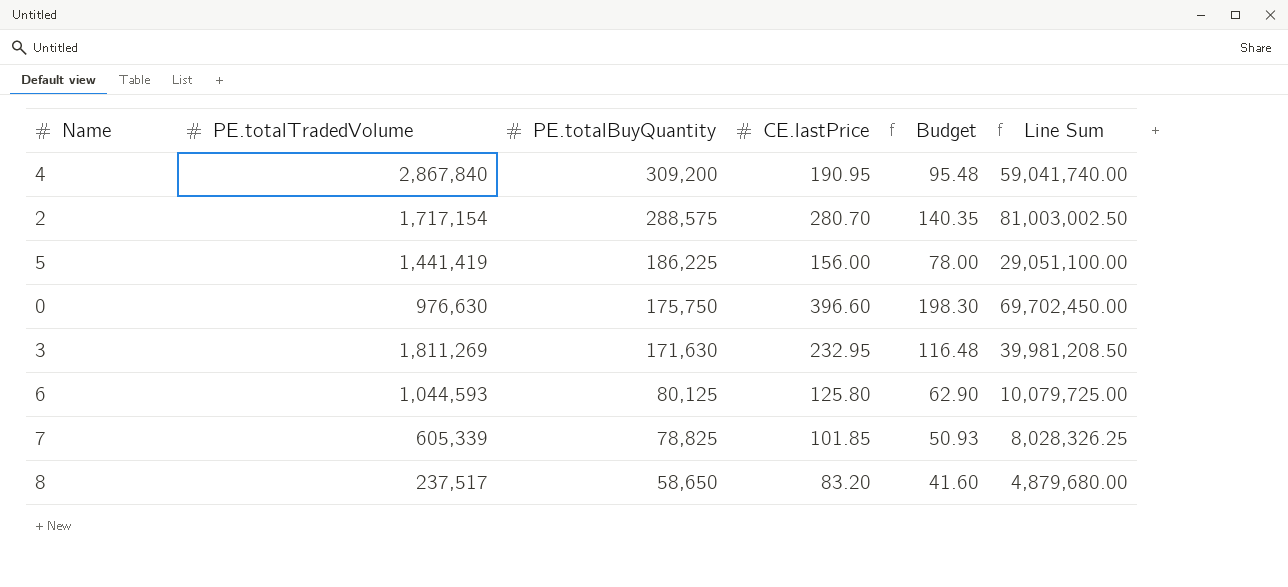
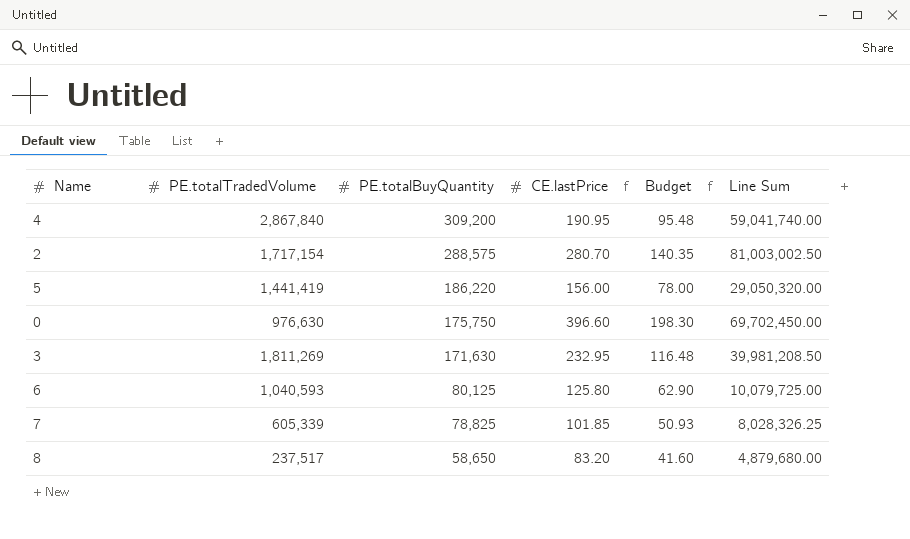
5 | PE.totalBuyQuantity: 186,225 -> 186,220
5 | Line Sum: 29,051,100.00 -> 29,050,320.00
6 | PE.totalTradedVolume: 1,044,593 -> 1,040,593

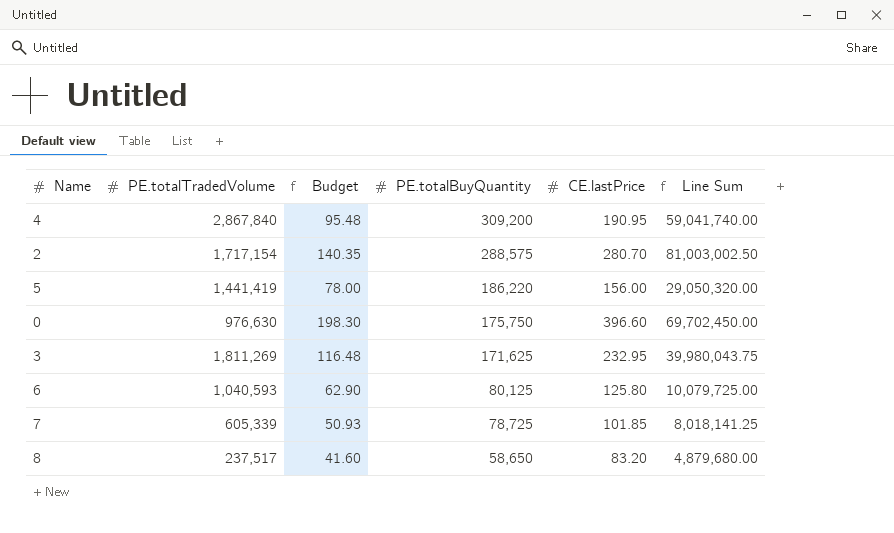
column Budget | position: 5 -> 3
3 | PE.totalBuyQuantity: 171,630 -> 171,625
3 | Line Sum: 39,981,208.50 -> 39,980,043.75
7 | PE.totalBuyQuantity: 78,825 -> 78,725
7 | Line Sum: 8,028,326.25 -> 8,018,141.25

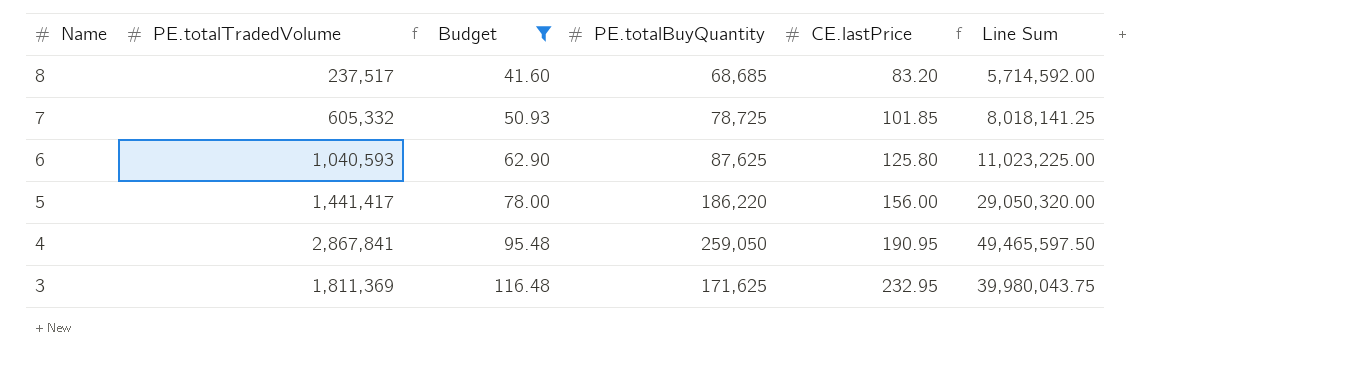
filter: none -> Budget <= 116.48
row order: PE.totalBuyQuantity descending -> Name descending
8 | PE.totalBuyQuantity: 58,650 -> 68,685
8 | Line Sum: 4,879,680.00 -> 5,714,592.00
7 | PE.totalTradedVolume: 605,339 -> 605,332
6 | PE.totalBuyQuantity: 80,125 -> 87,625
6 | Line Sum: 10,079,725.00 -> 11,023,225.00
5 | PE.totalTradedVolume: 1,441,419 -> 1,441,417
4 | PE.totalTradedVolume: 2,867,840 -> 2,867,841
4 | PE.totalBuyQuantity: 309,200 -> 259,050
4 | Line Sum: 59,041,740.00 -> 49,465,597.50
3 | PE.totalTradedVolume: 1,811,269 -> 1,811,369

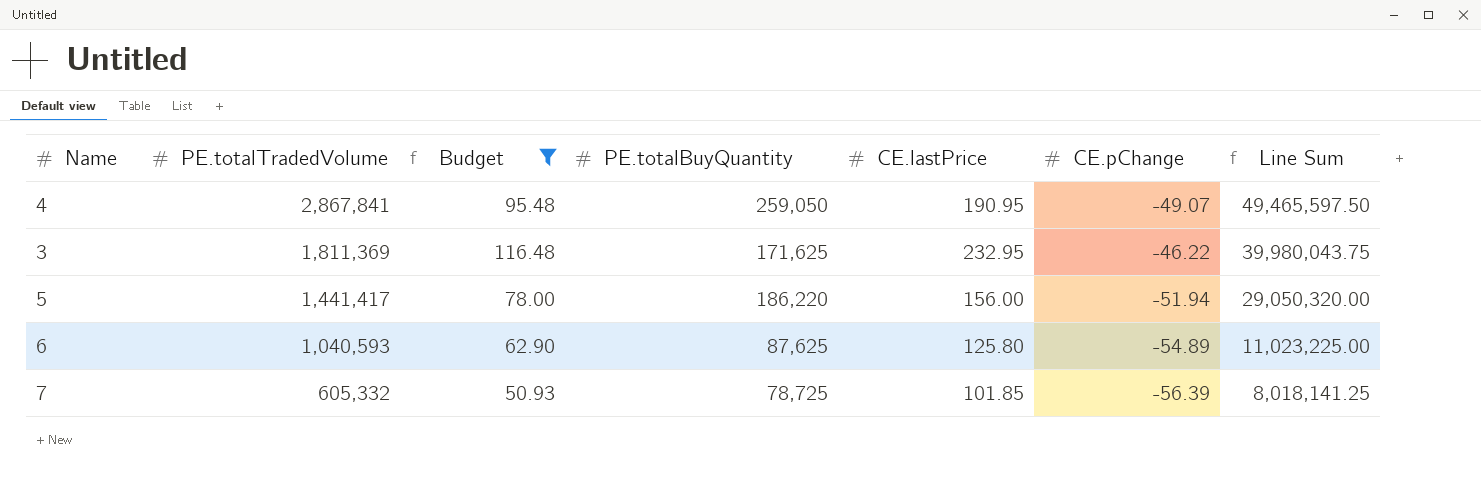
row order: Name descending -> PE.totalTradedVolume descending
column CE.pChange | position: none -> 6
row 8: 237,517 | 41.60 | 68,685 | 83.20 | 5,714,592.00 -> none

